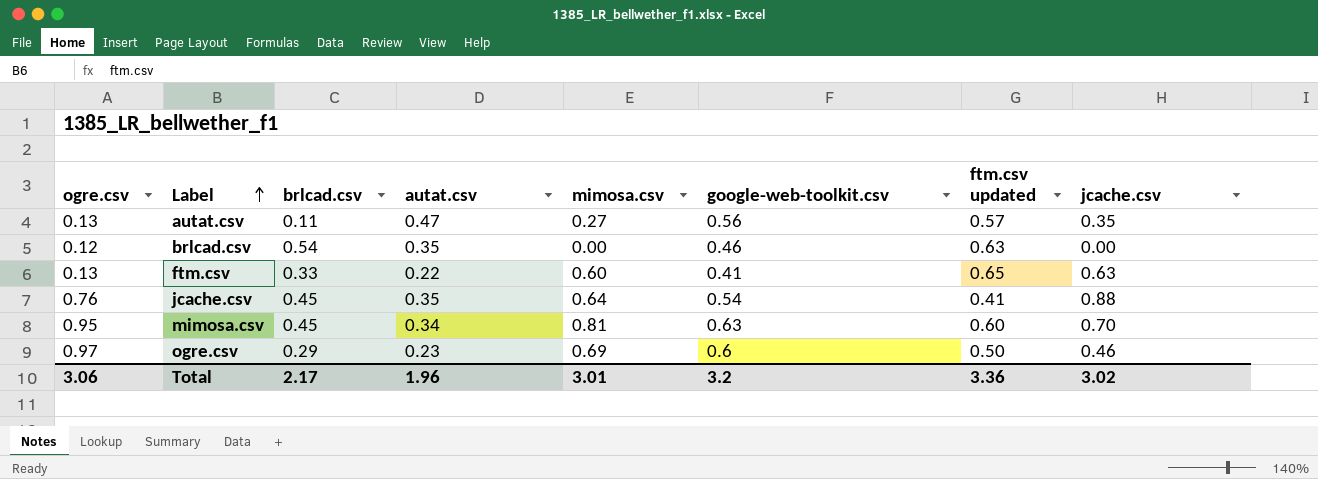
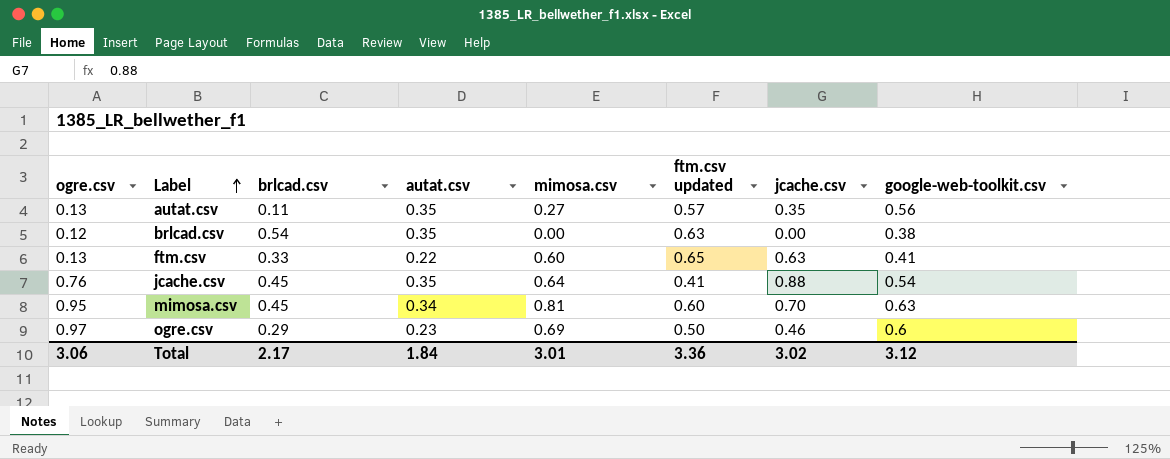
column google-web-toolkit.csv | position: 6 -> 8
autat.csv | autat.csv: 0.47 -> 0.35
brlcad.csv | google-web-toolkit.csv: 0.46 -> 0.38
Total | autat.csv: 1.96 -> 1.84
Total | google-web-toolkit.csv: 3.2 -> 3.12

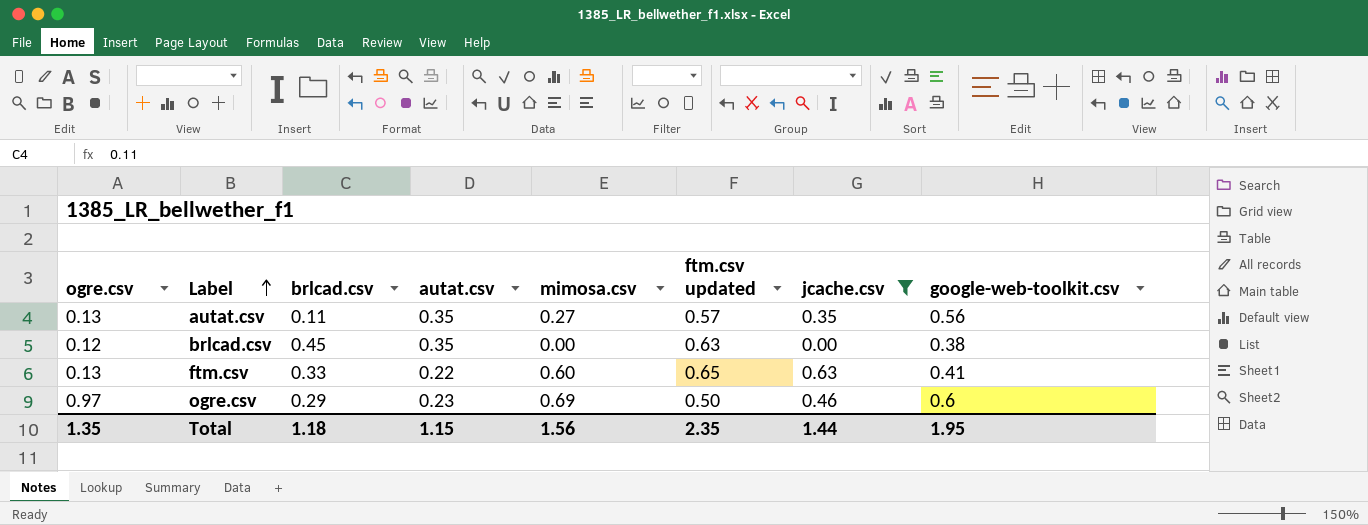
filter: none -> jcache.csv <= 0.63
brlcad.csv | brlcad.csv: 0.54 -> 0.45
Total | ogre.csv: 3.06 -> 1.35
Total | brlcad.csv: 2.17 -> 1.18
Total | autat.csv: 1.84 -> 1.15
Total | mimosa.csv: 3.01 -> 1.56
Total | ftm.csv updated: 3.36 -> 2.35
Total | jcache.csv: 3.02 -> 1.44
Total | google-web-toolkit.csv: 3.12 -> 1.95

